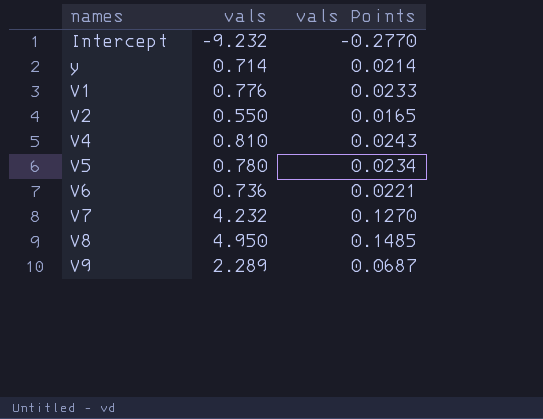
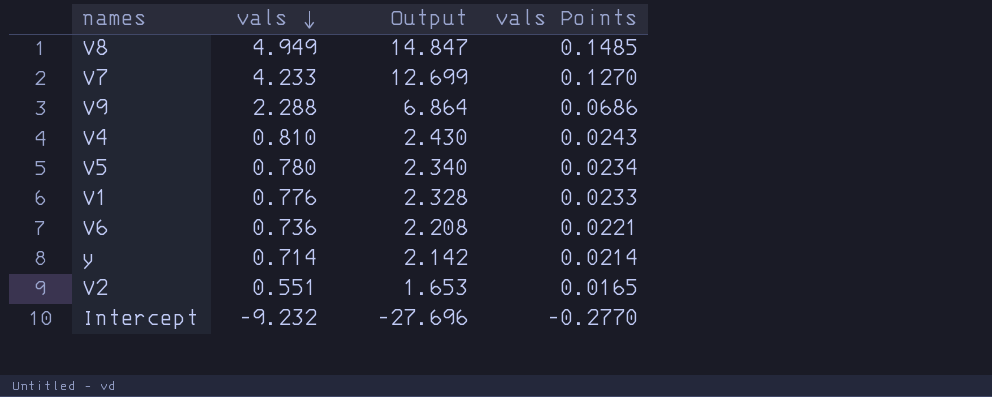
row order: none -> vals descending
column Output | formula: none -> [vals] * 3
V8 | vals: 4.950 -> 4.949
V7 | vals: 4.232 -> 4.233
V9 | vals: 2.289 -> 2.288
V9 | vals Points: 0.0687 -> 0.0686
V2 | vals: 0.550 -> 0.551

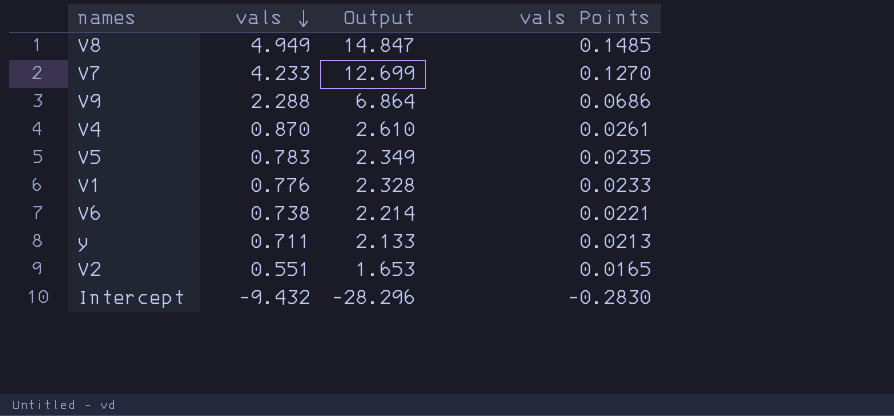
V4 | vals: 0.810 -> 0.870
V4 | Output: 2.430 -> 2.610
V4 | vals Points: 0.0243 -> 0.0261
V5 | vals: 0.780 -> 0.783
V5 | Output: 2.340 -> 2.349
V5 | vals Points: 0.0234 -> 0.0235
V6 | vals: 0.736 -> 0.738
V6 | Output: 2.208 -> 2.214
y | vals: 0.714 -> 0.711
y | Output: 2.142 -> 2.133
y | vals Points: 0.0214 -> 0.0213
Intercept | vals: -9.232 -> -9.432
Intercept | Output: -27.696 -> -28.296
Intercept | vals Points: -0.2770 -> -0.2830

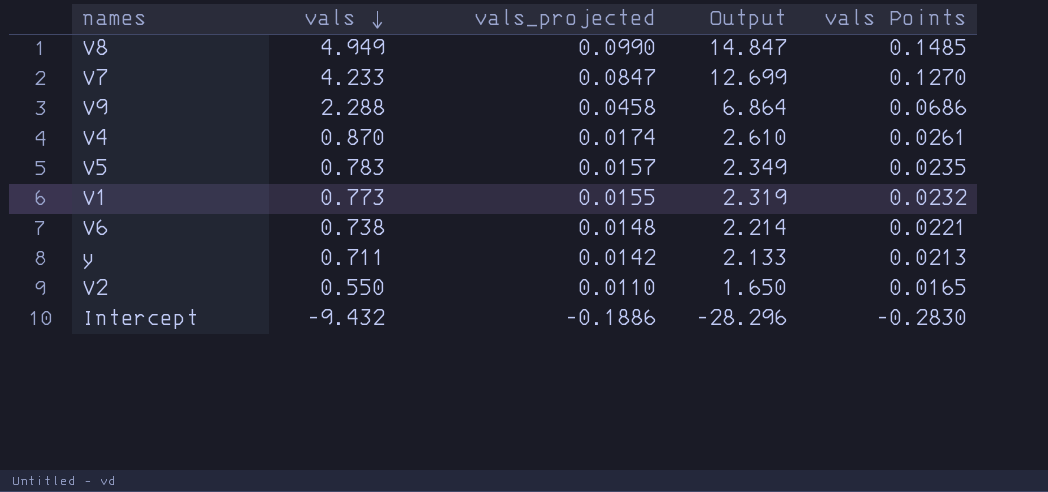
column vals_projected | formula: none -> [vals] * 0.02
V1 | vals: 0.776 -> 0.773
V1 | Output: 2.328 -> 2.319
V1 | vals Points: 0.0233 -> 0.0232
V2 | vals: 0.551 -> 0.550
V2 | Output: 1.653 -> 1.650

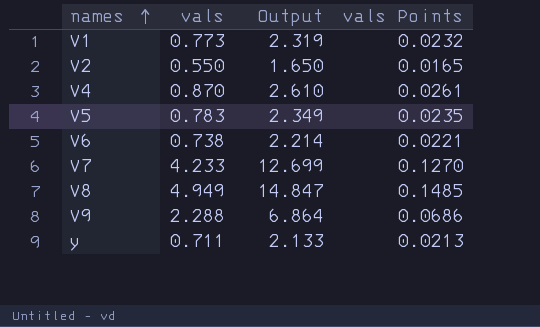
row order: vals descending -> names ascending
column vals_projected | formula: [vals] * 0.02 -> none
row Intercept: -9.432 | -0.1886 | -28.296 | -0.2830 -> none

